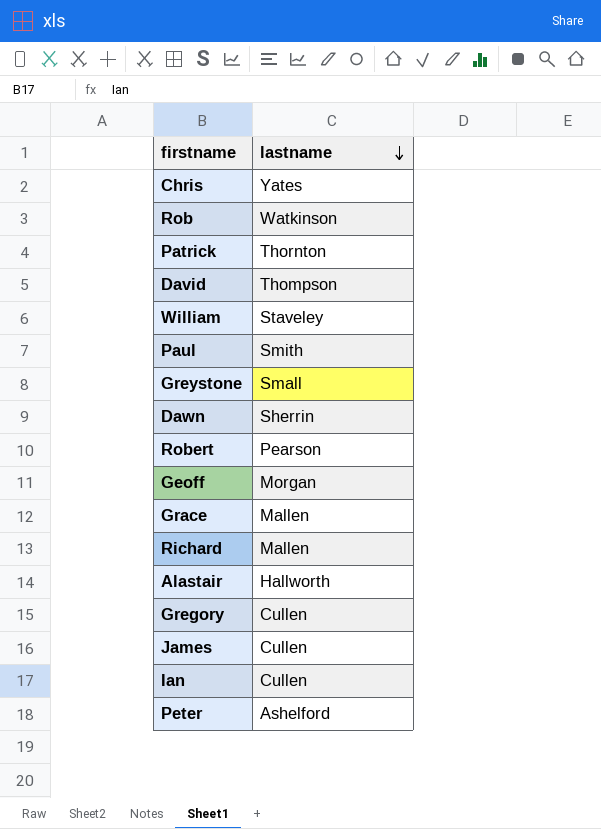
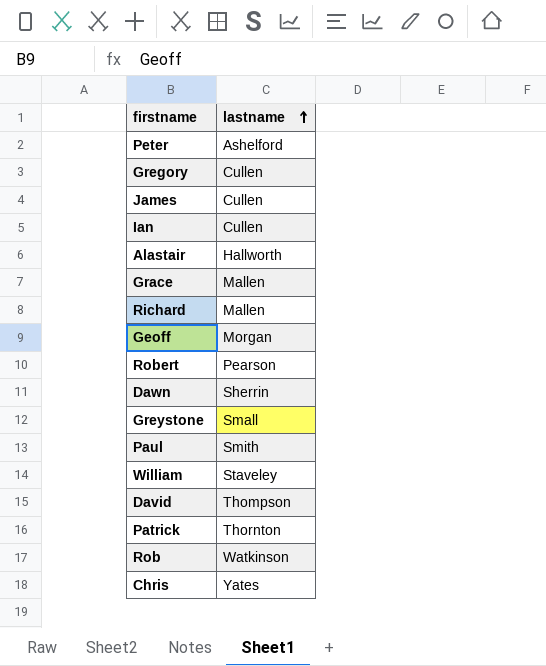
row order: lastname descending -> lastname ascending

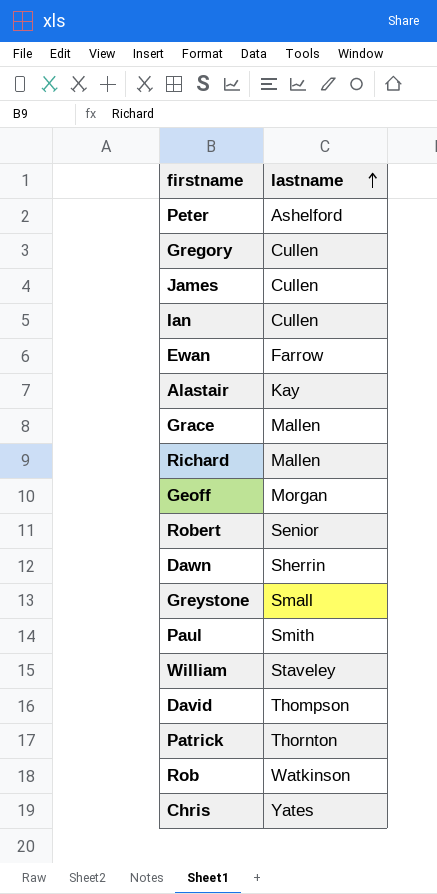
row Ewan: none -> Farrow
Alastair | lastname: Hallworth -> Kay
Robert | lastname: Pearson -> Senior

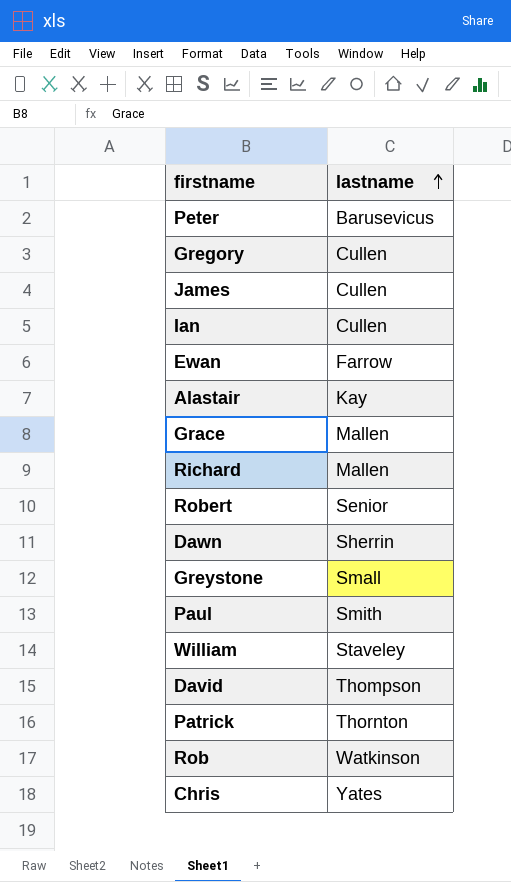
row Geoff: Morgan -> none
Peter | lastname: Ashelford -> Barusevicus

